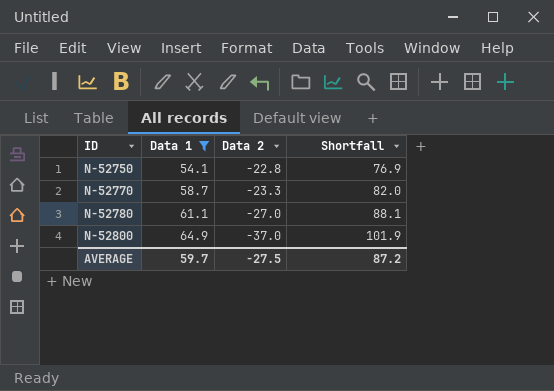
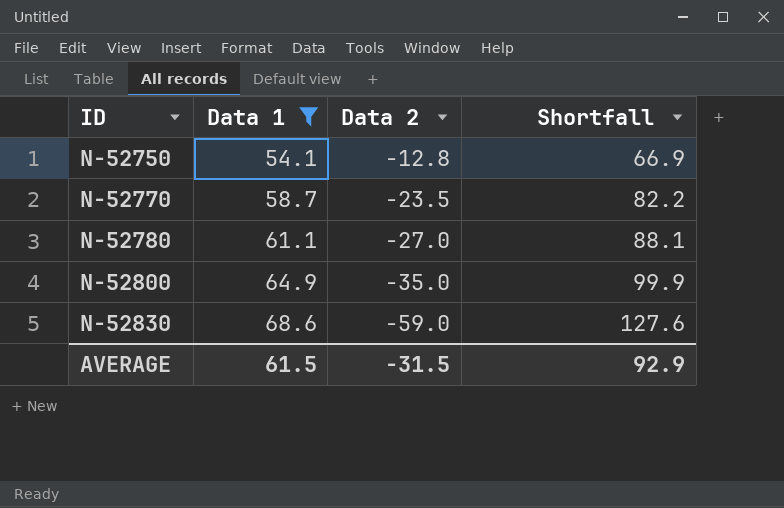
N-52750 | Data 2: -22.8 -> -12.8
N-52750 | Shortfall: 76.9 -> 66.9
N-52770 | Data 2: -23.3 -> -23.5
N-52770 | Shortfall: 82.0 -> 82.2
N-52800 | Data 2: -37.0 -> -35.0
N-52800 | Shortfall: 101.9 -> 99.9
row N-52830: none -> 68.6 | -59.0 | 127.6
AVERAGE | Data 1: 59.7 -> 61.5
AVERAGE | Data 2: -27.5 -> -31.5
AVERAGE | Shortfall: 87.2 -> 92.9

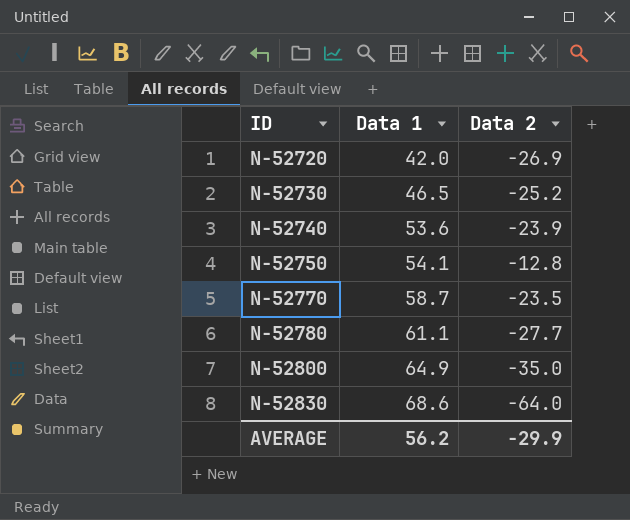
filter: Data 1 >= 54.1 -> none
column Shortfall | formula: [Data 1] - [Data 2] -> none
N-52780 | Data 2: -27.0 -> -27.7
N-52830 | Data 2: -59.0 -> -64.0
AVERAGE | Data 1: 61.5 -> 56.2
AVERAGE | Data 2: -31.5 -> -29.9

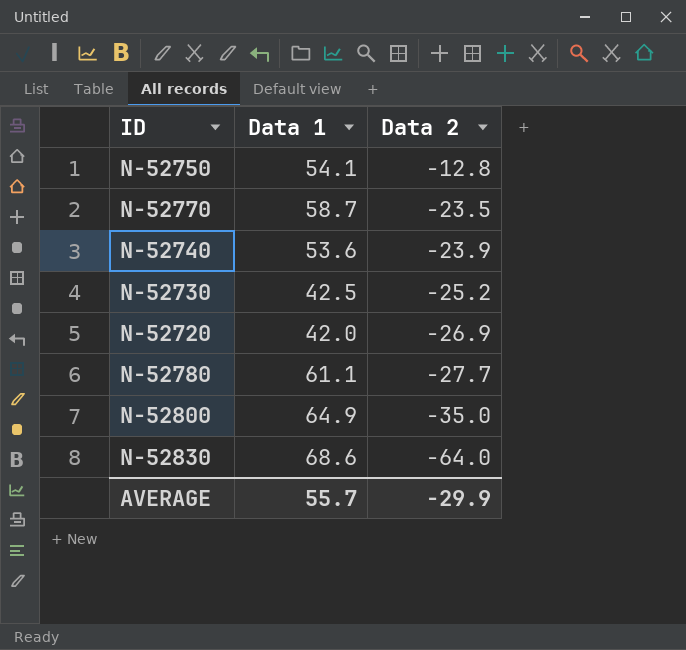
row order: ID ascending -> Data 2 descending
N-52730 | Data 1: 46.5 -> 42.5
AVERAGE | Data 1: 56.2 -> 55.7

